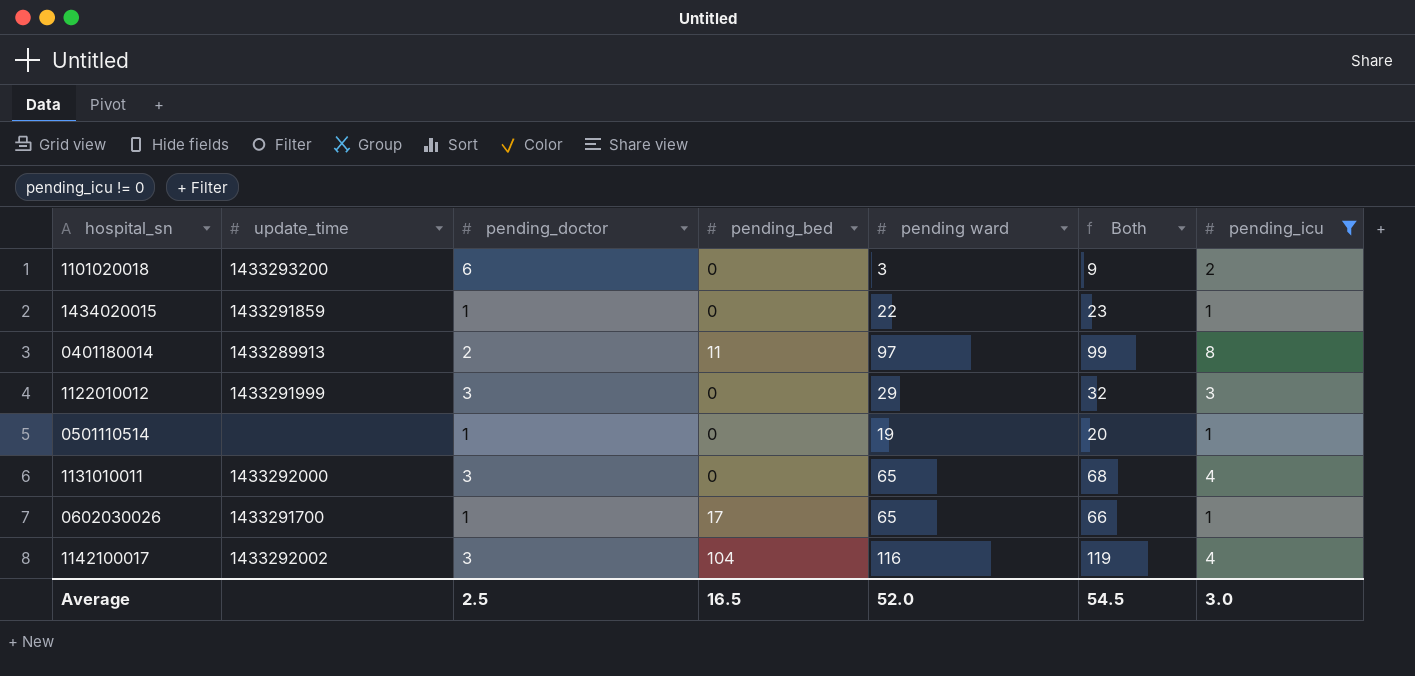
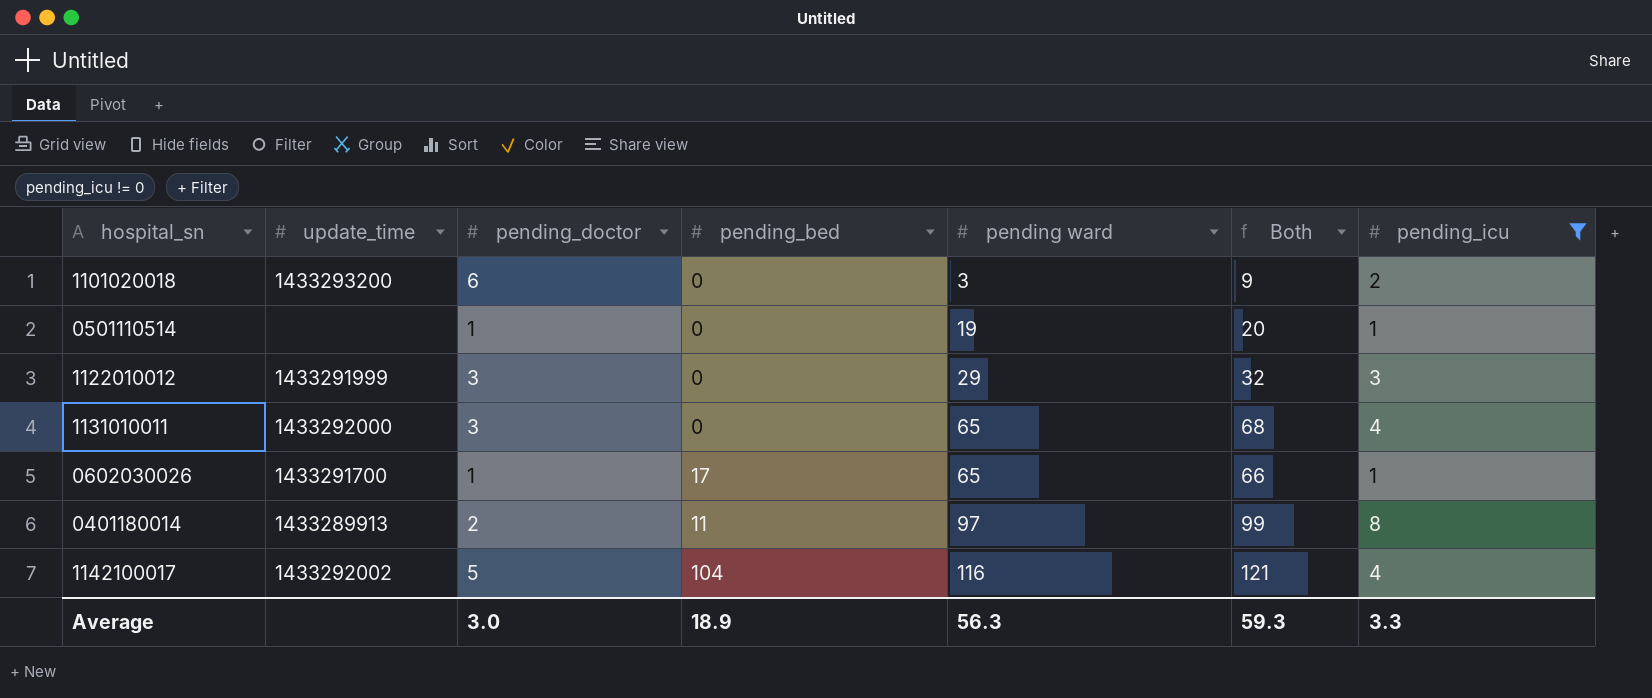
row order: none -> pending ward ascending
row 1434020015: 1433291859 | 1 | 0 | 22 | 23 | 1 -> none
1142100017 | pending_doctor: 3 -> 5
1142100017 | Both: 119 -> 121
Average | pending_doctor: 2.5 -> 3.0
Average | pending_bed: 16.5 -> 18.9
Average | pending ward: 52.0 -> 56.3
Average | Both: 54.5 -> 59.3
Average | pending_icu: 3.0 -> 3.3

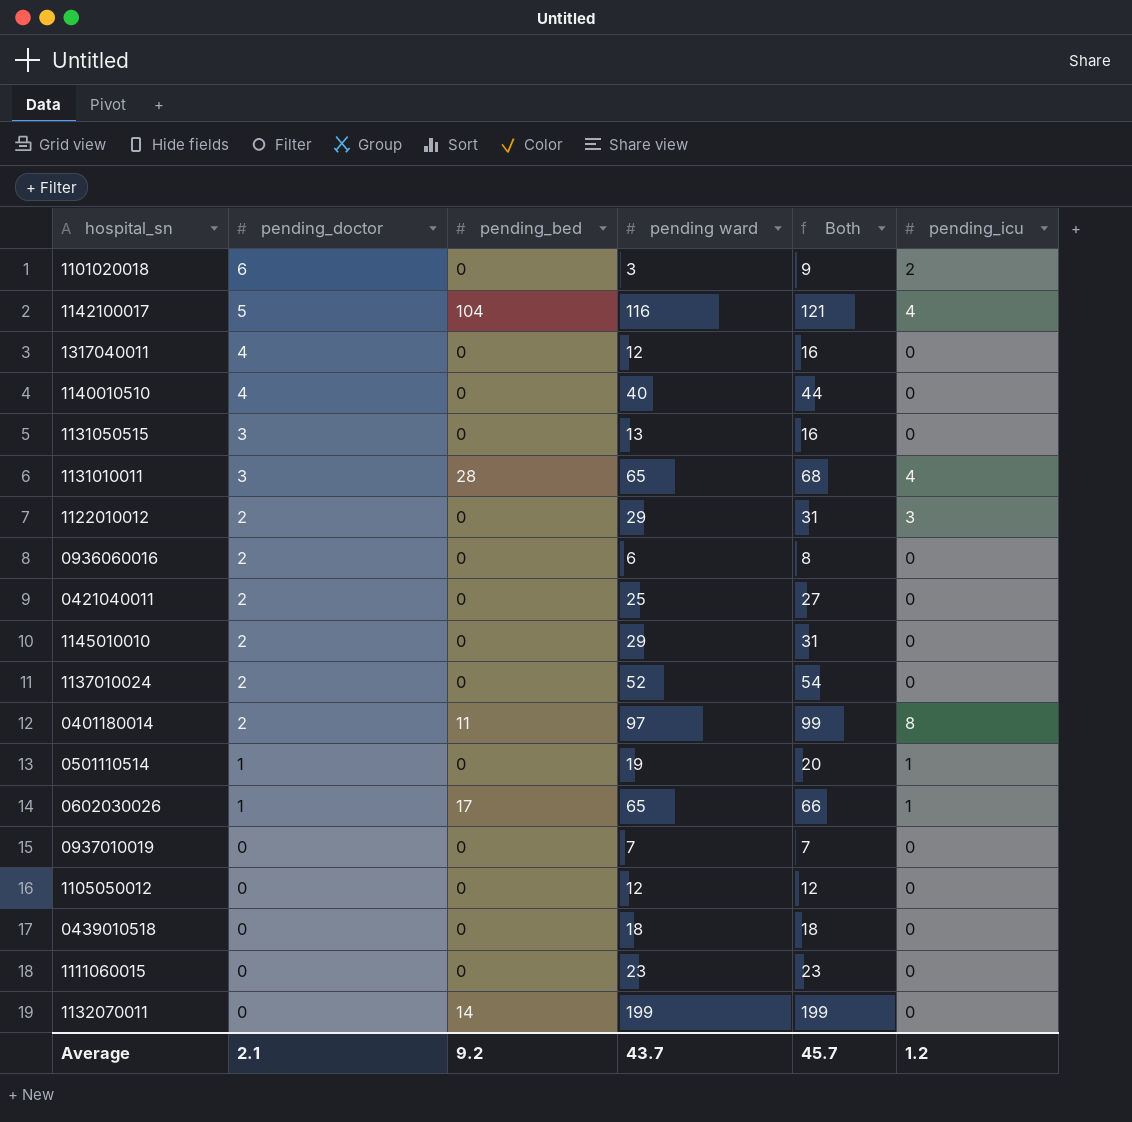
filter: pending_icu != 0 -> none
row order: pending ward ascending -> pending_doctor descending
column update_time | position: 2 -> none
1131010011 | pending_bed: 0 -> 28
1122010012 | pending_doctor: 3 -> 2
1122010012 | Both: 32 -> 31
Average | pending_doctor: 3.0 -> 2.1
Average | pending_bed: 18.9 -> 9.2
Average | pending ward: 56.3 -> 43.7
Average | Both: 59.3 -> 45.7
Average | pending_icu: 3.3 -> 1.2

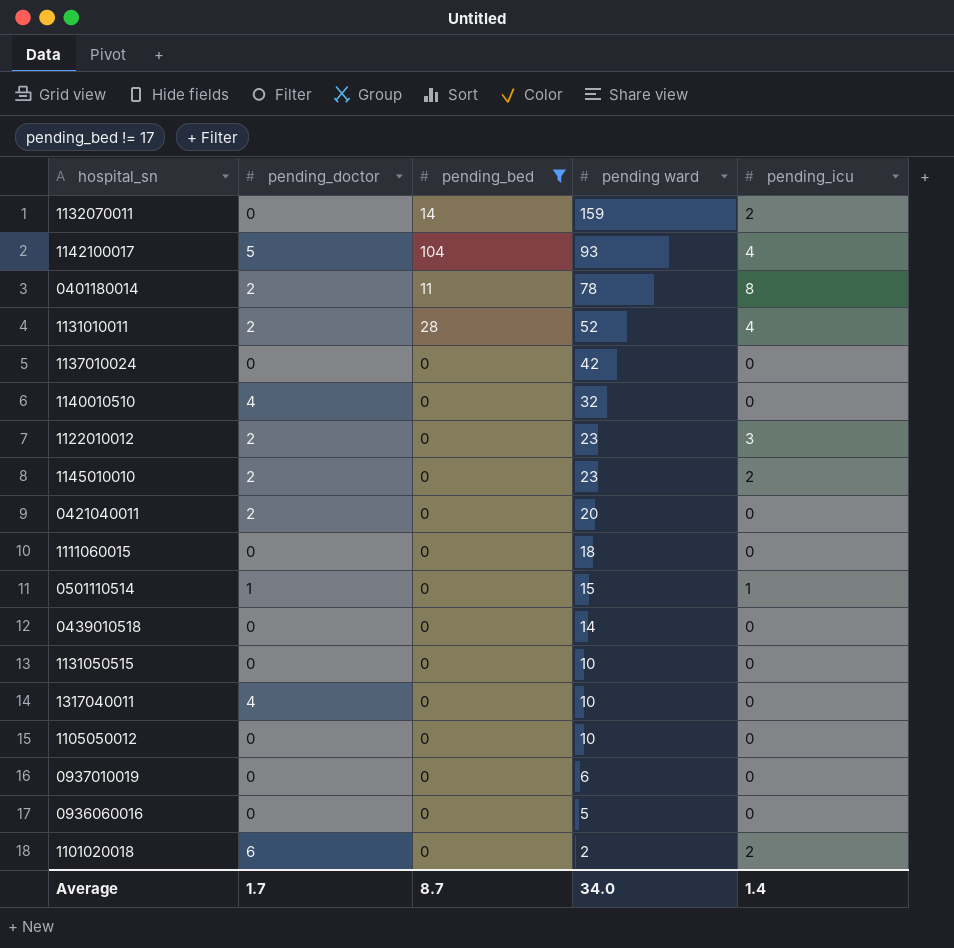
filter: none -> pending_bed != 17
row order: pending_doctor descending -> pending ward descending
column Both | formula: [pending_doctor] + [pending ward] -> none
1132070011 | pending ward: 199 -> 159
1132070011 | pending_icu: 0 -> 2
1142100017 | pending ward: 116 -> 93
0401180014 | pending ward: 97 -> 78
1131010011 | pending_doctor: 3 -> 2
1131010011 | pending ward: 65 -> 52
1137010024 | pending_doctor: 2 -> 0
1137010024 | pending ward: 52 -> 42
1140010510 | pending ward: 40 -> 32
1122010012 | pending ward: 29 -> 23
1145010010 | pending ward: 29 -> 23
1145010010 | pending_icu: 0 -> 2
0421040011 | pending ward: 25 -> 20
1111060015 | pending ward: 23 -> 18
0501110514 | pending ward: 19 -> 15
0439010518 | pending ward: 18 -> 14
1131050515 | pending_doctor: 3 -> 0
1131050515 | pending ward: 13 -> 10
1317040011 | pending ward: 12 -> 10
1105050012 | pending ward: 12 -> 10
0937010019 | pending ward: 7 -> 6
0936060016 | pending_doctor: 2 -> 0
0936060016 | pending ward: 6 -> 5
1101020018 | pending ward: 3 -> 2
Average | pending_doctor: 2.1 -> 1.7
Average | pending_bed: 9.2 -> 8.7
Average | pending ward: 43.7 -> 34.0
Average | pending_icu: 1.2 -> 1.4

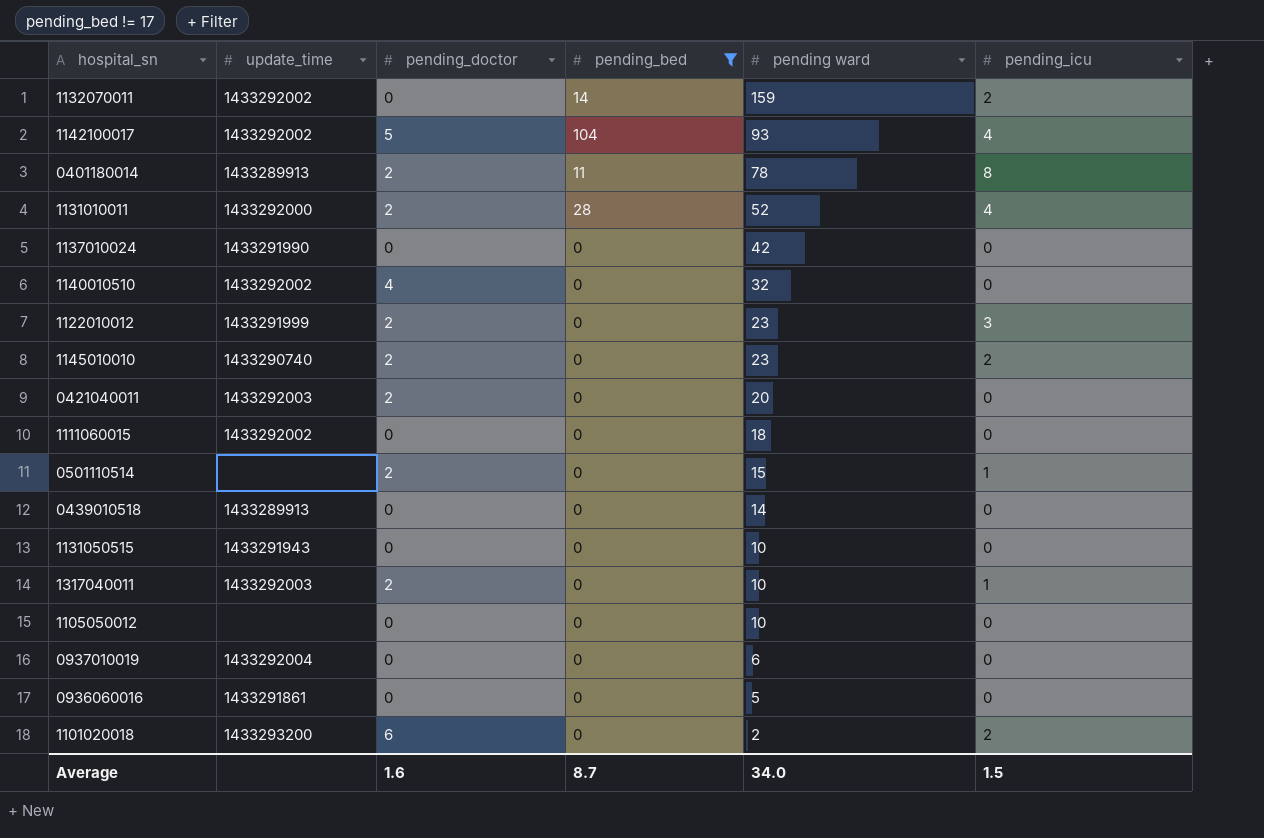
column update_time | position: none -> 2
0501110514 | pending_doctor: 1 -> 2
1317040011 | pending_doctor: 4 -> 2
1317040011 | pending_icu: 0 -> 1
Average | pending_doctor: 1.7 -> 1.6
Average | pending_icu: 1.4 -> 1.5

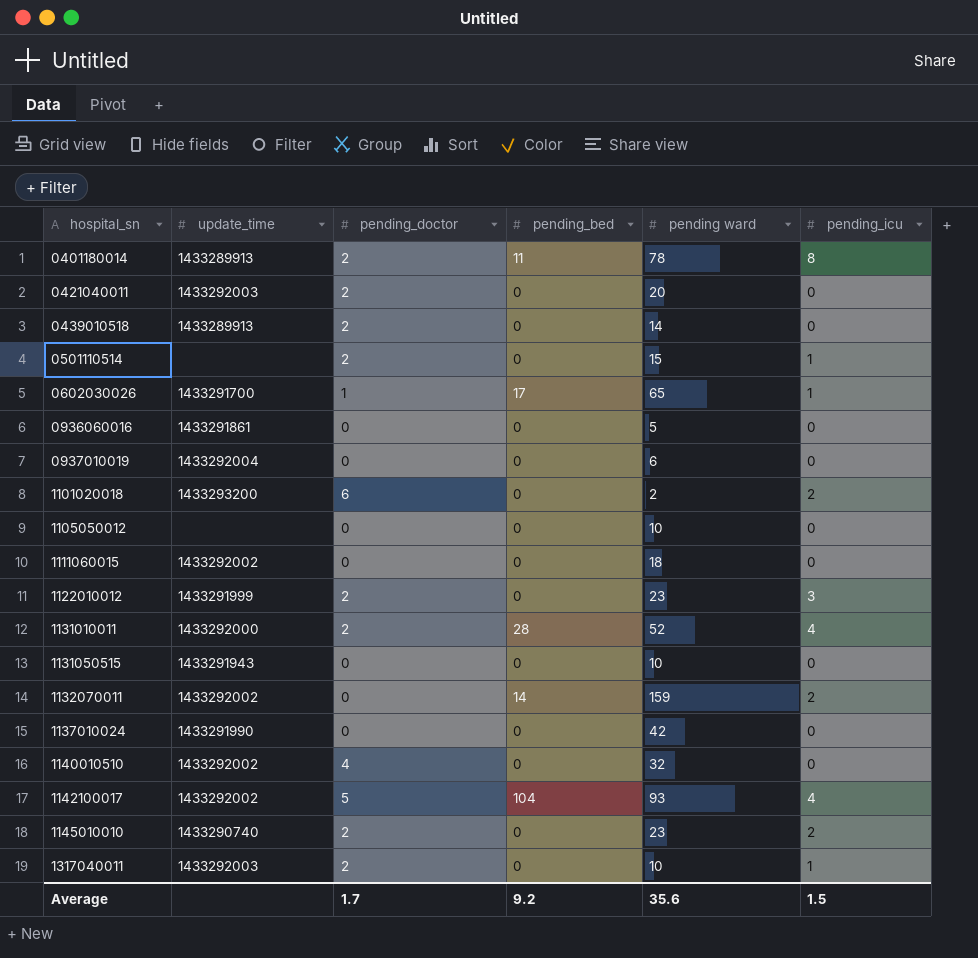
filter: pending_bed != 17 -> none
row order: pending ward descending -> hospital_sn ascending
0439010518 | pending_doctor: 0 -> 2
Average | pending_doctor: 1.6 -> 1.7
Average | pending_bed: 8.7 -> 9.2
Average | pending ward: 34.0 -> 35.6

